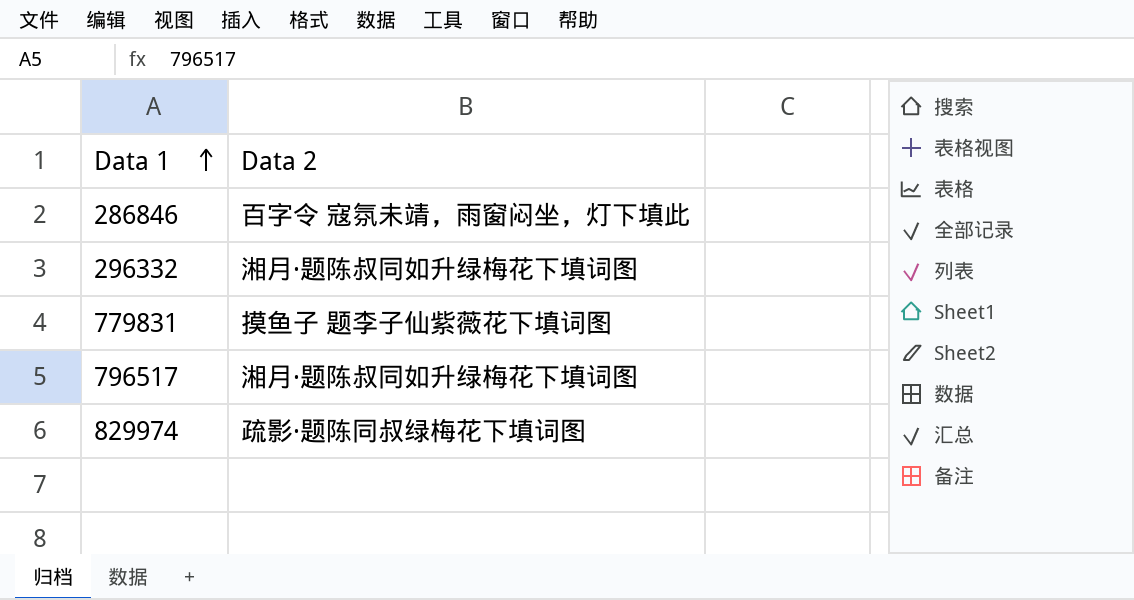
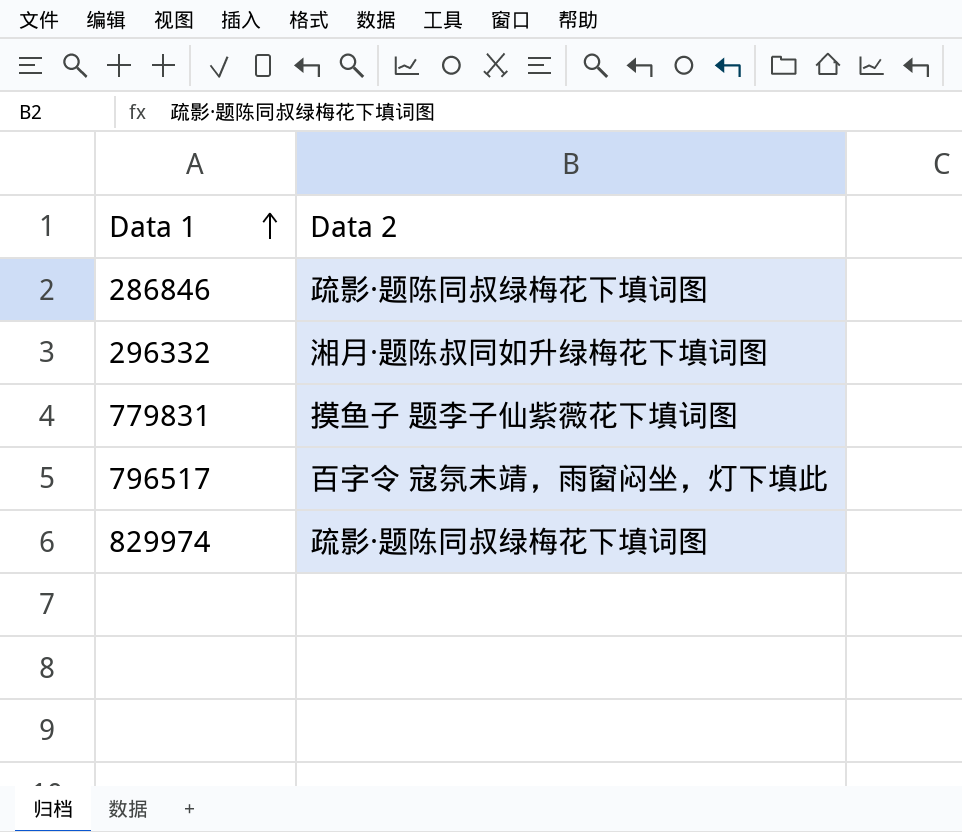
286846 | Data 2: 百字令 寇氛未靖，雨窗闷坐，灯下填此 -> 疏影·题陈同叔绿梅花下填词图
796517 | Data 2: 湘月·题陈叔同如升绿梅花下填词图 -> 百字令 寇氛未靖，雨窗闷坐，灯下填此

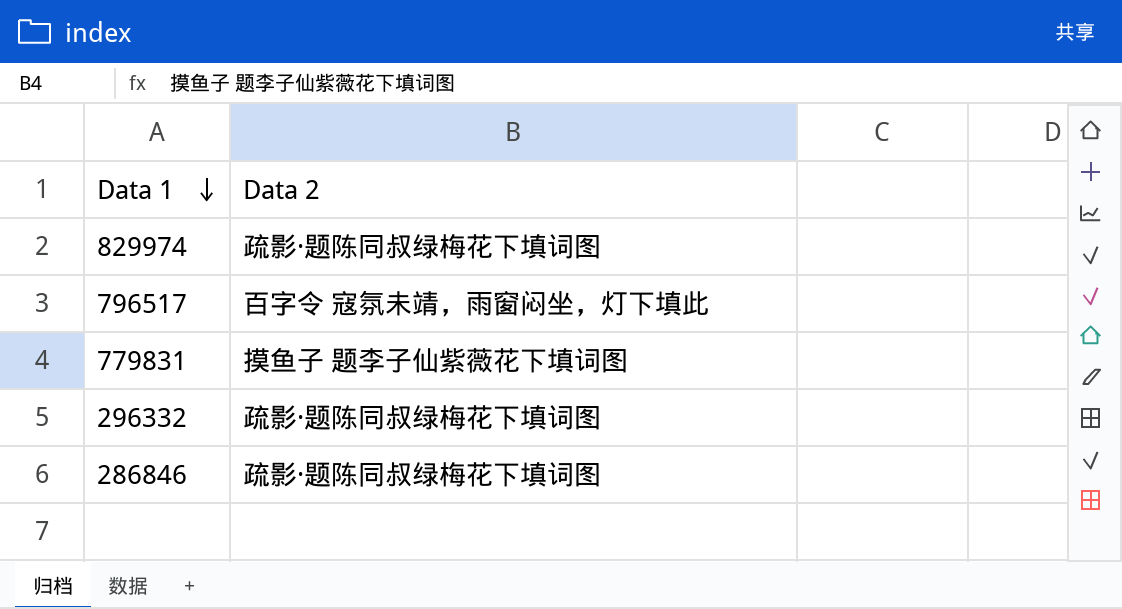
row order: Data 1 ascending -> Data 1 descending
296332 | Data 2: 湘月·题陈叔同如升绿梅花下填词图 -> 疏影·题陈同叔绿梅花下填词图

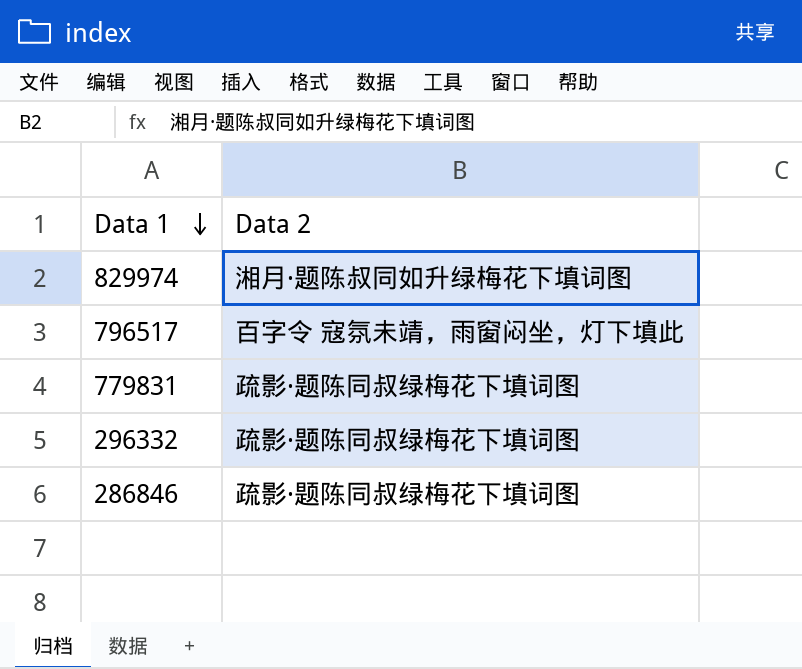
829974 | Data 2: 疏影·题陈同叔绿梅花下填词图 -> 湘月·题陈叔同如升绿梅花下填词图
779831 | Data 2: 摸鱼子 题李子仙紫薇花下填词图 -> 疏影·题陈同叔绿梅花下填词图

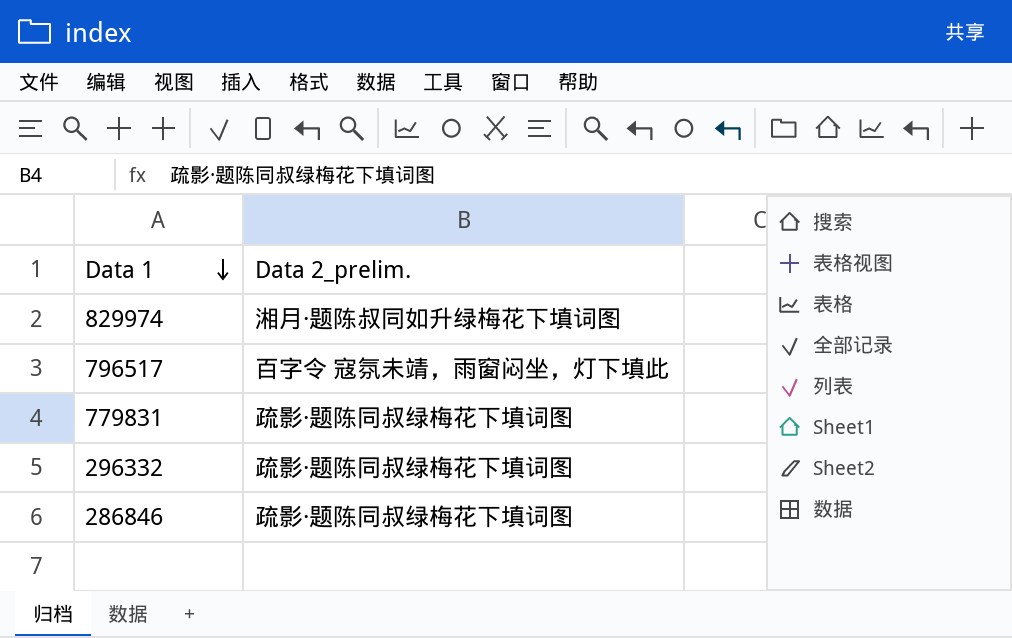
column name: Data 2 -> Data 2_prelim.

